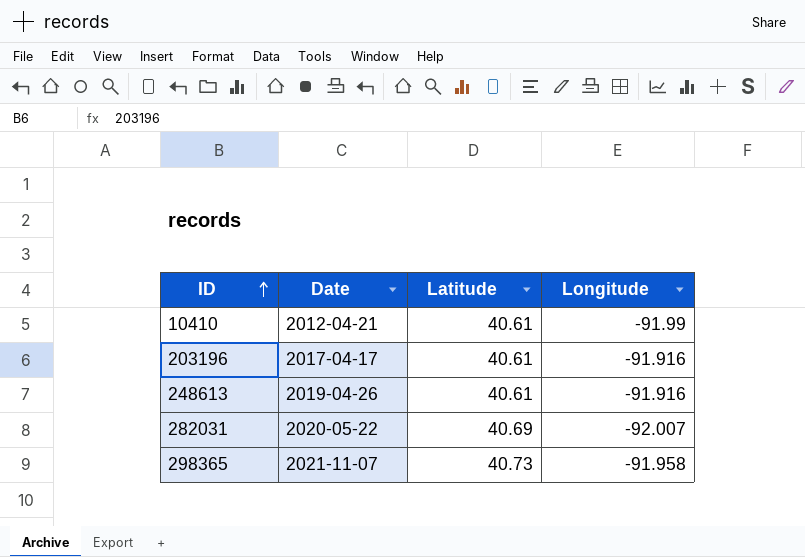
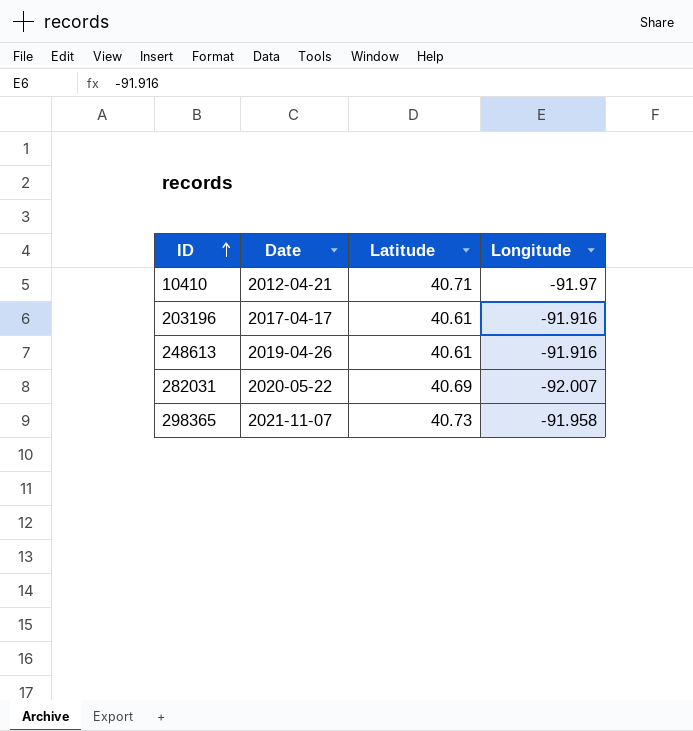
10410 | Latitude: 40.61 -> 40.71
10410 | Longitude: -91.99 -> -91.97

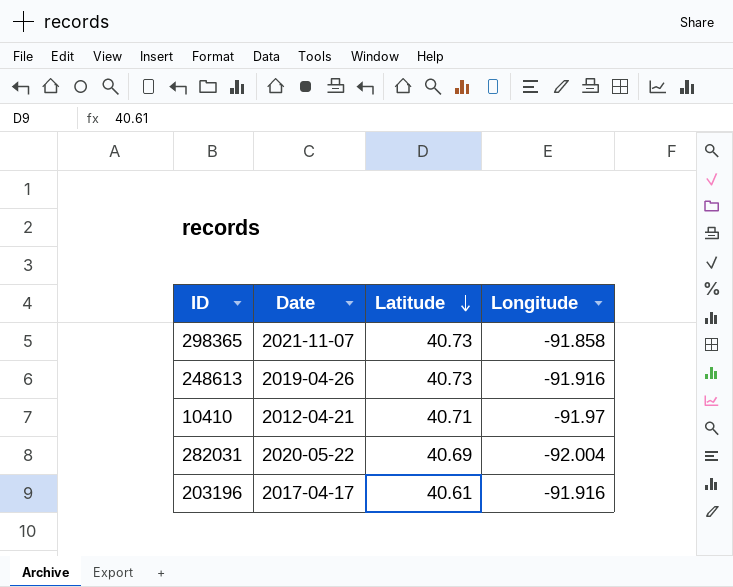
row order: ID ascending -> Latitude descending
298365 | Longitude: -91.958 -> -91.858
248613 | Latitude: 40.61 -> 40.73
282031 | Longitude: -92.007 -> -92.004

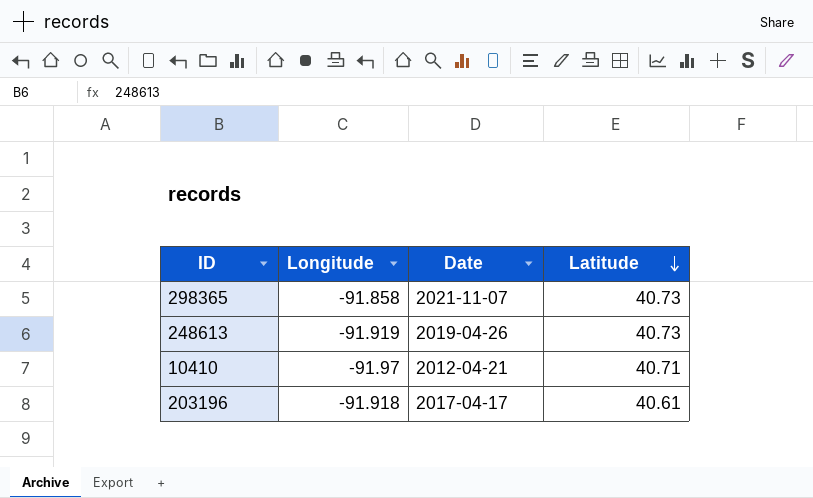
column Longitude | position: 4 -> 2
row 282031: 2020-05-22 | 40.69 | -92.004 -> none
248613 | Longitude: -91.916 -> -91.919
203196 | Longitude: -91.916 -> -91.918

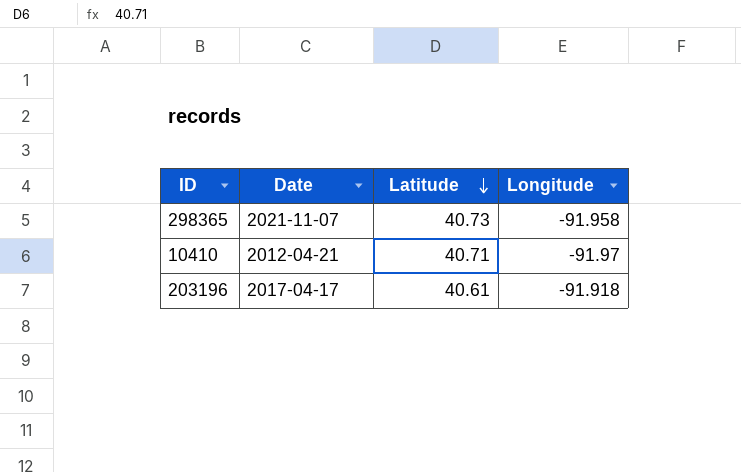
column Longitude | position: 2 -> 4
row 248613: -91.919 | 2019-04-26 | 40.73 -> none
298365 | Longitude: -91.858 -> -91.958

